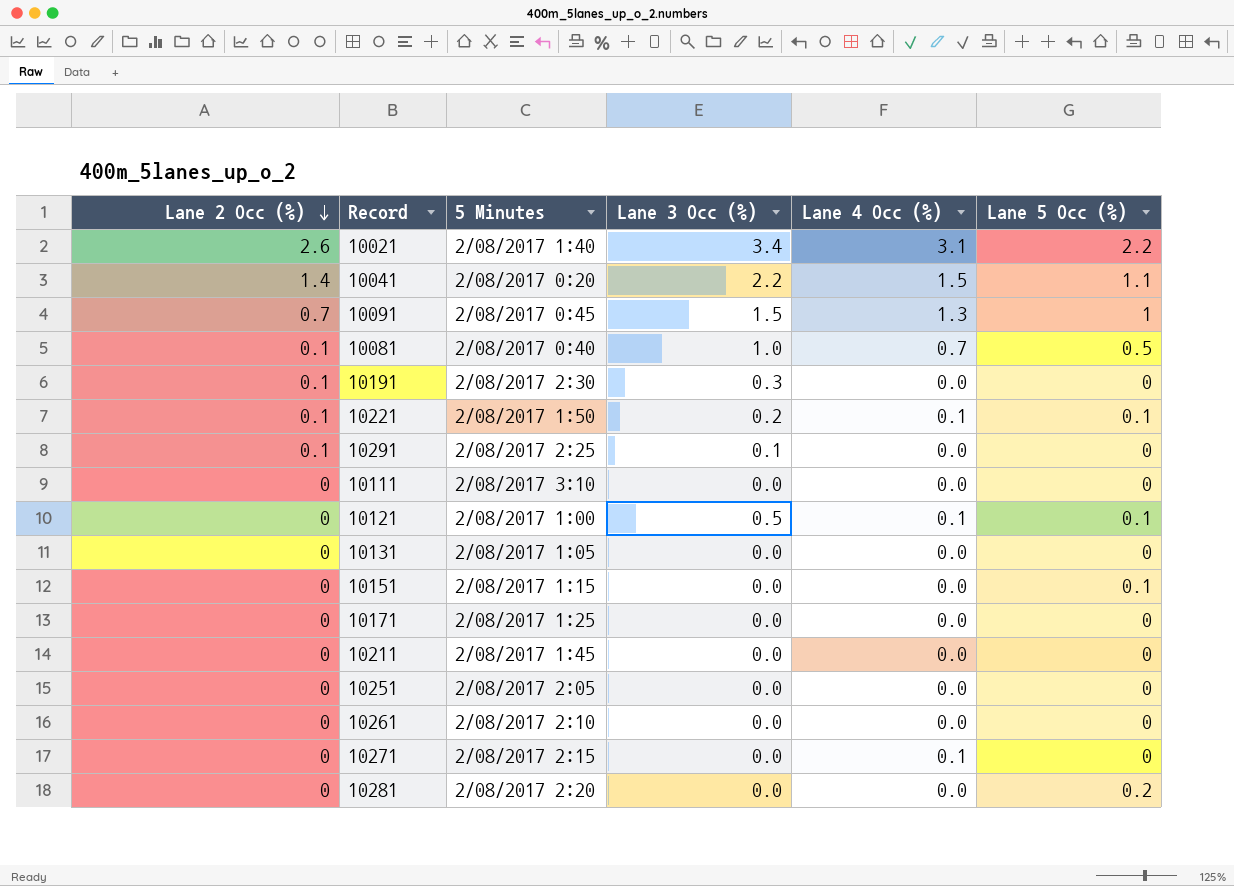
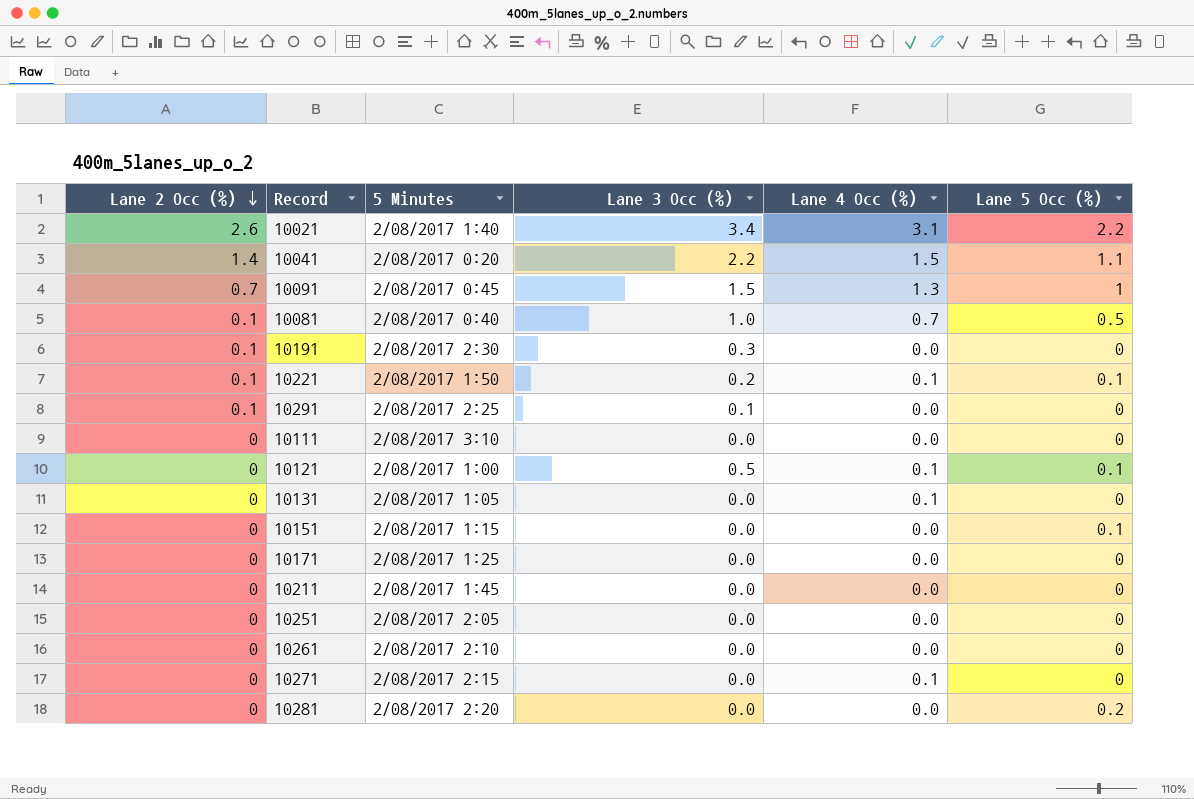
10131 | Lane 4 Occ (%): 0.0 -> 0.1

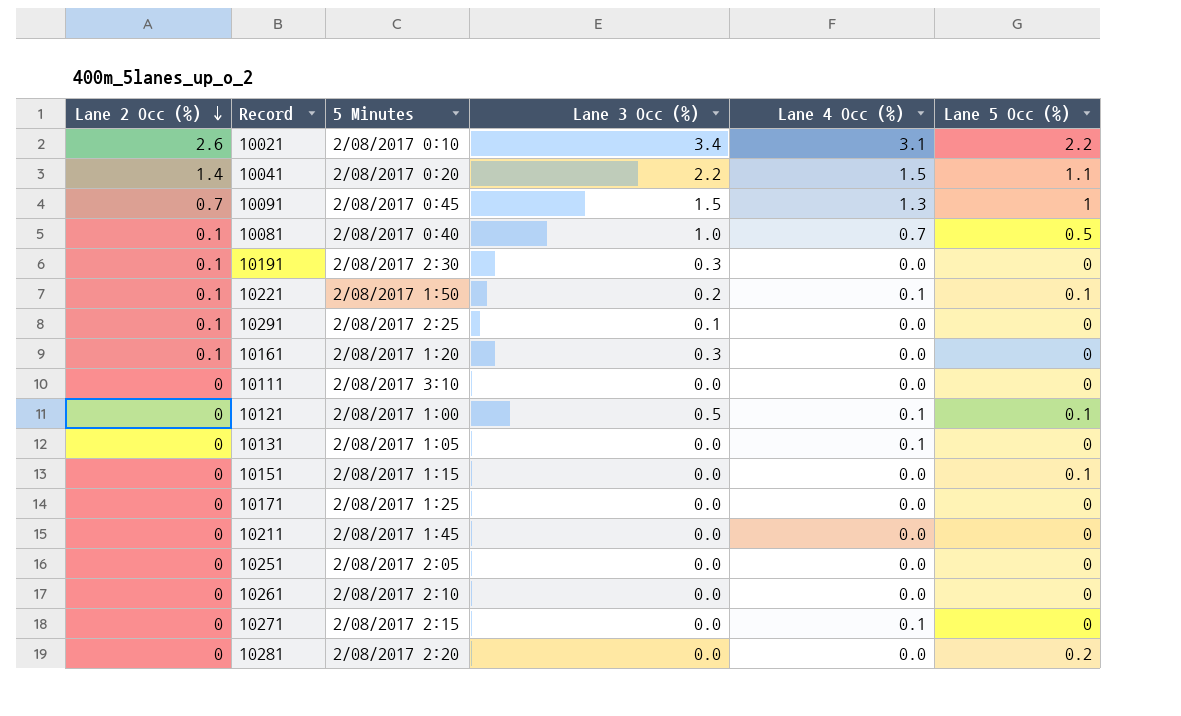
10021 | 5 Minutes: 2/08/2017 1:40 -> 2/08/2017 0:10
row 10161: none -> 0.1 | 2/08/2017 1:20 | 0.3 | 0.0 | 0

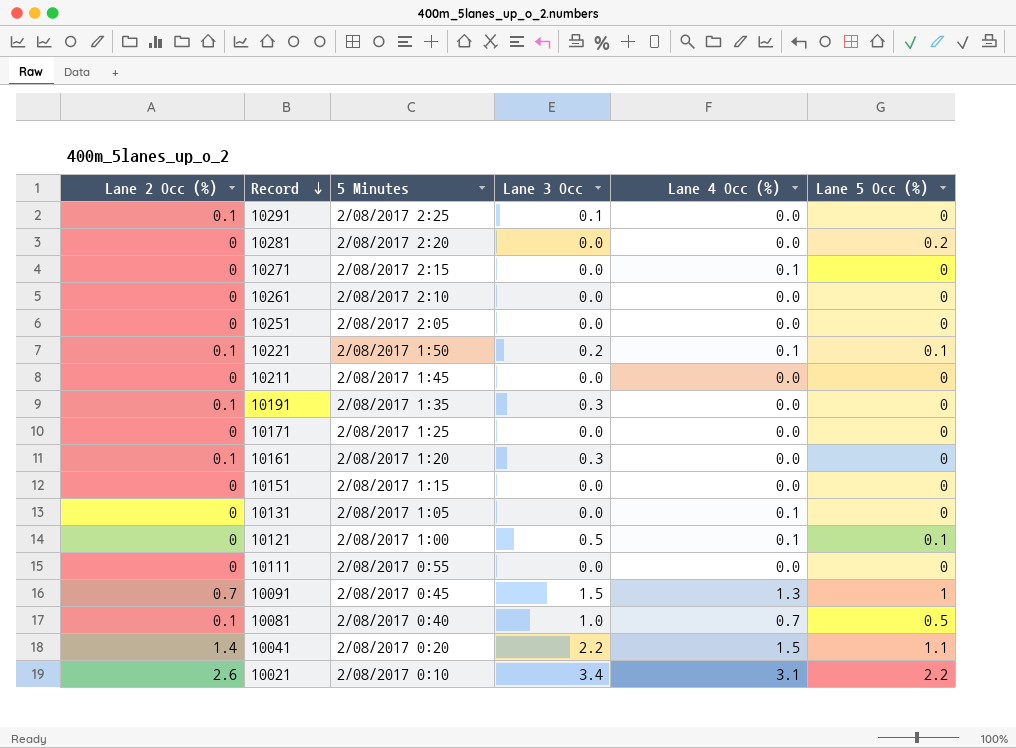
row order: Lane 2 Occ (%) descending -> Record descending
column name: Lane 3 Occ (%) -> Lane 3 Occ
10191 | 5 Minutes: 2/08/2017 2:30 -> 2/08/2017 1:35
10151 | Lane 5 Occ (%): 0.1 -> 0
10111 | 5 Minutes: 2/08/2017 3:10 -> 2/08/2017 0:55

